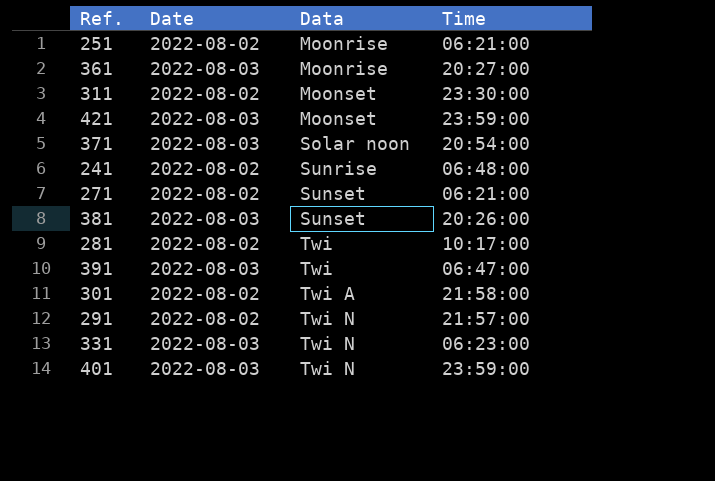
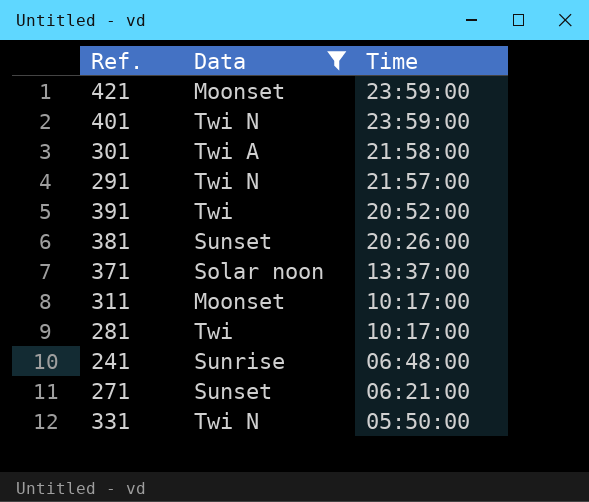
filter: none -> Data != Moonrise
row order: Data ascending -> Time descending
column Date | position: 2 -> none
391 | Time: 06:47:00 -> 20:52:00
371 | Time: 20:54:00 -> 13:37:00
311 | Time: 23:30:00 -> 10:17:00
331 | Time: 06:23:00 -> 05:50:00

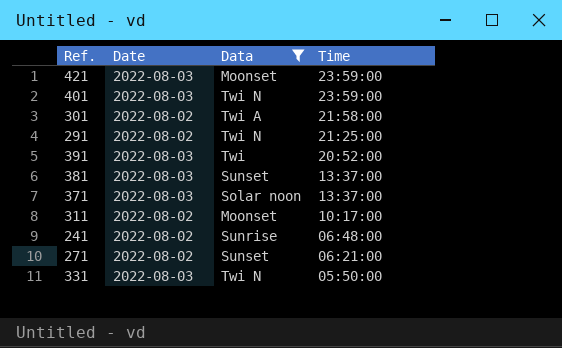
column Date | position: none -> 2
row 281: Twi | 10:17:00 -> none
291 | Time: 21:57:00 -> 21:25:00
381 | Time: 20:26:00 -> 13:37:00

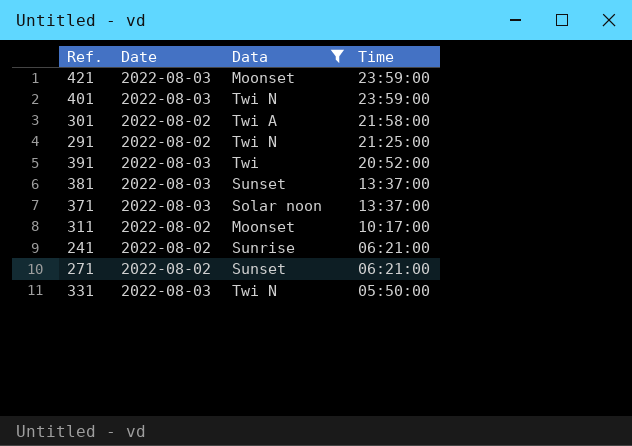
241 | Time: 06:48:00 -> 06:21:00

